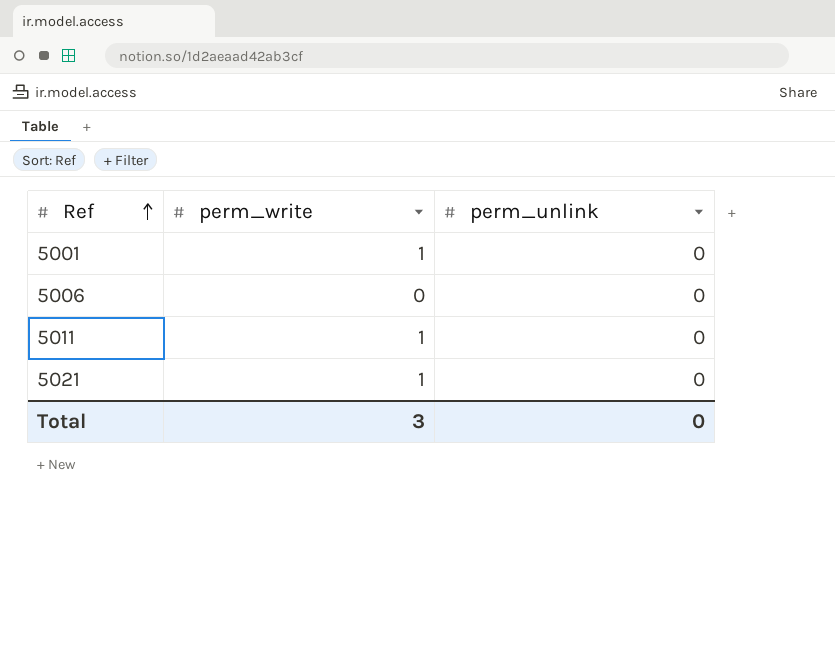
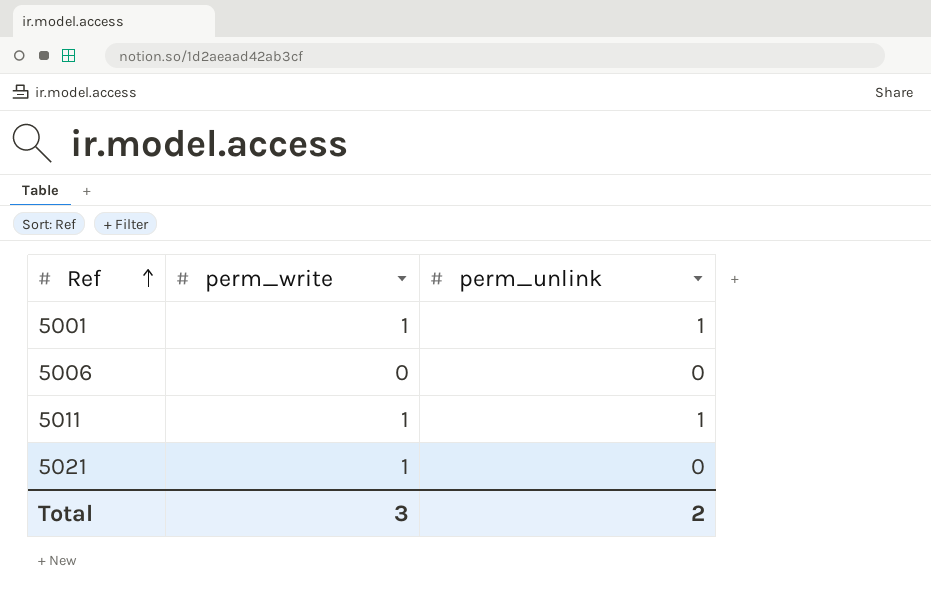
5001 | perm_unlink: 0 -> 1
5011 | perm_unlink: 0 -> 1
Total | perm_unlink: 0 -> 2

